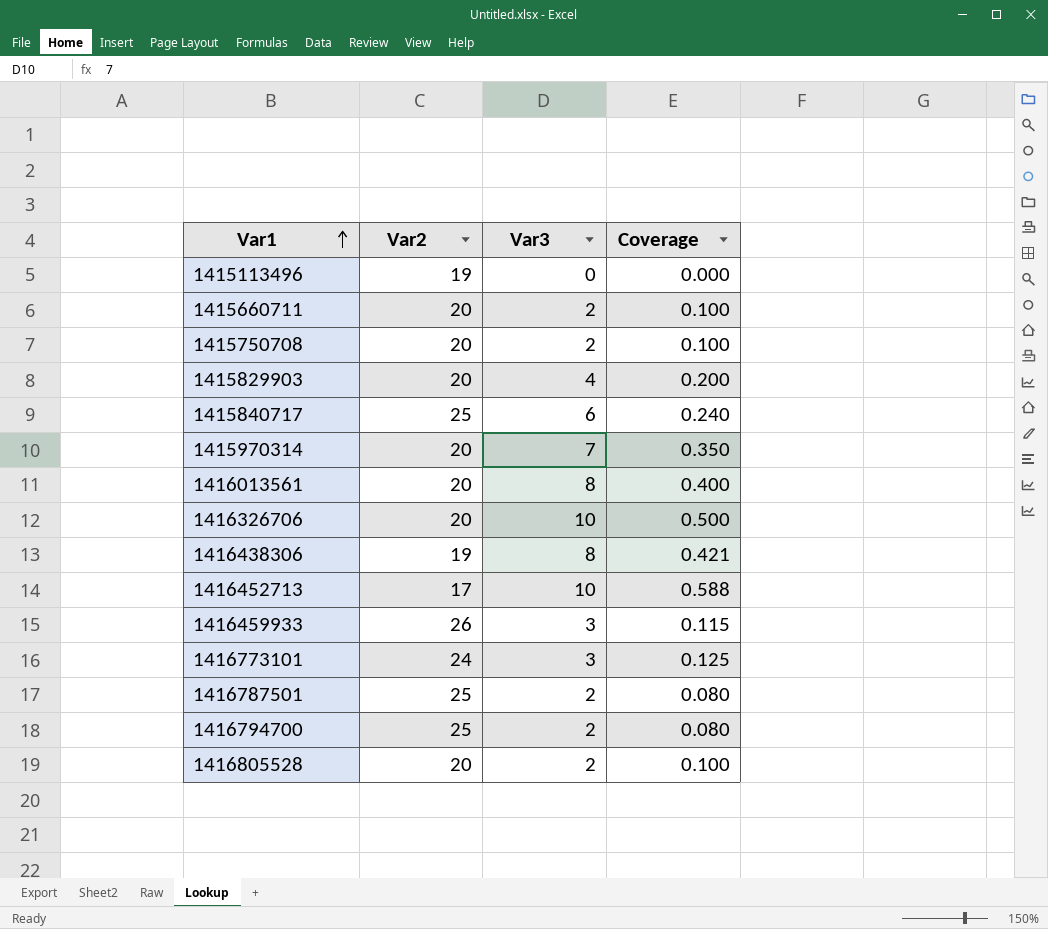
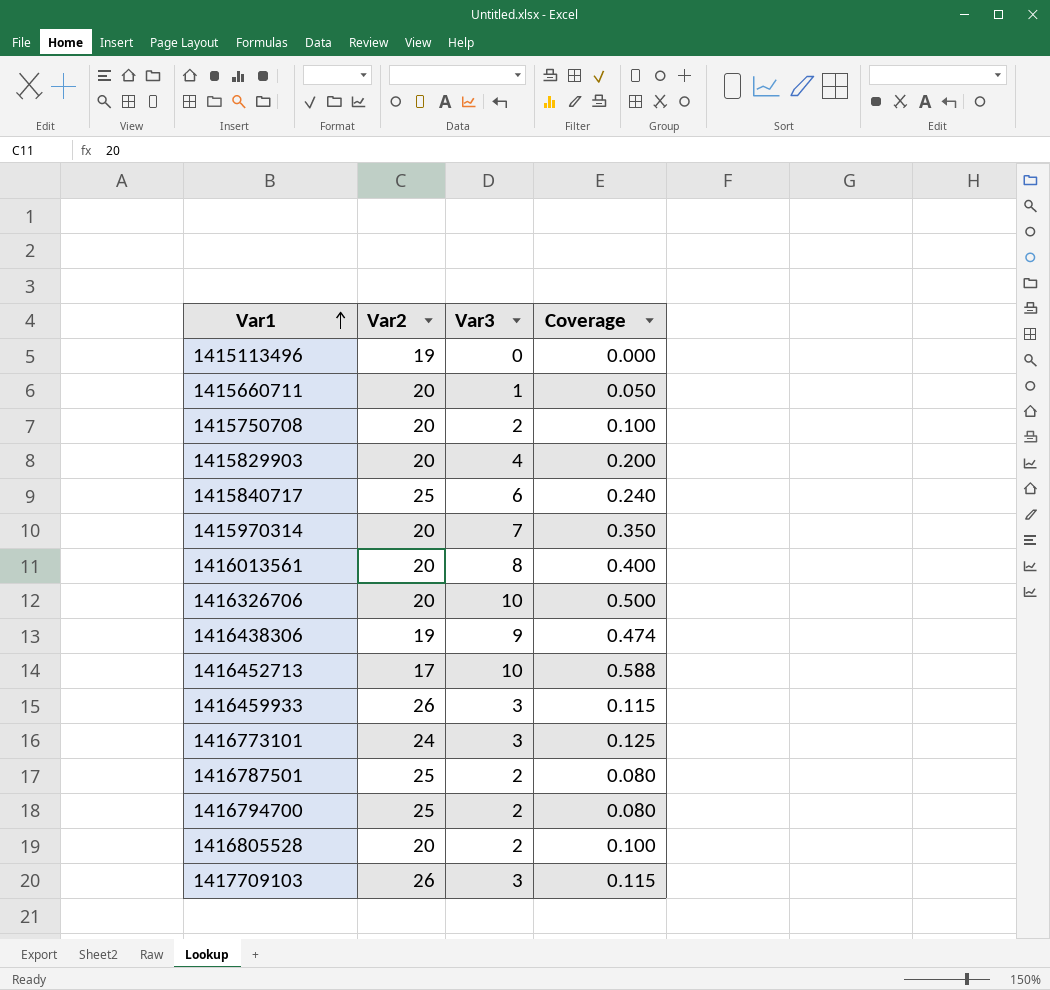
1415660711 | Var3: 2 -> 1
1415660711 | Coverage: 0.100 -> 0.050
1416438306 | Var3: 8 -> 9
1416438306 | Coverage: 0.421 -> 0.474
row 1417709103: none -> 26 | 3 | 0.115

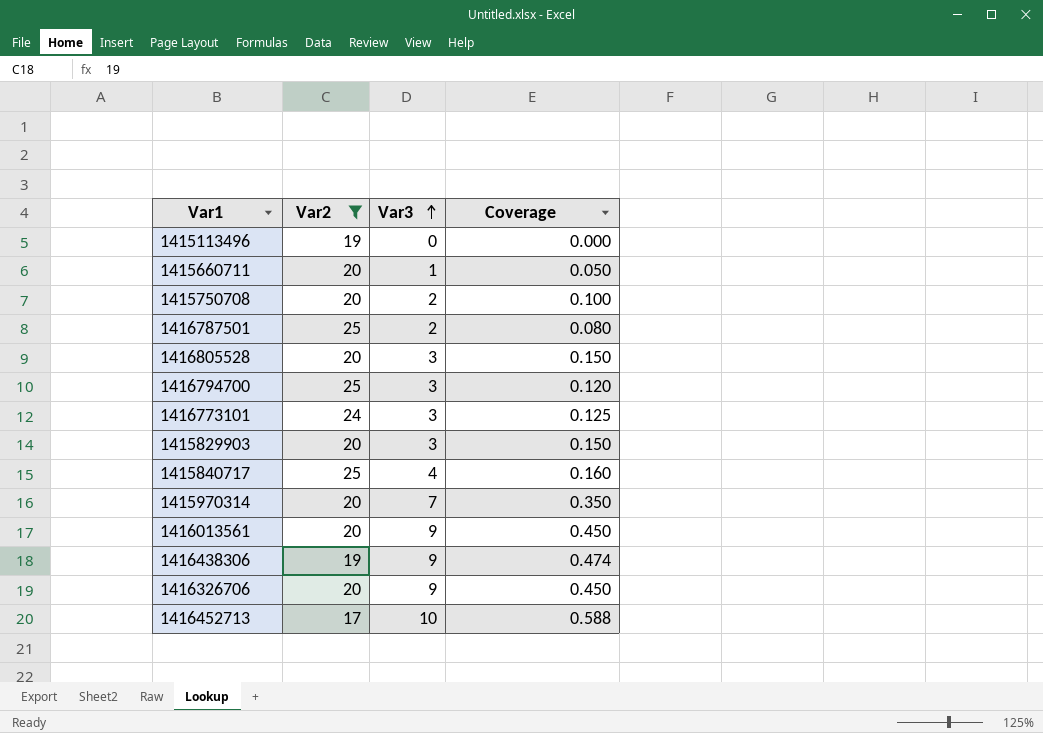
filter: none -> Var2 != 26
row order: Var1 ascending -> Var3 ascending
1416805528 | Var3: 2 -> 3
1416805528 | Coverage: 0.100 -> 0.150
1416794700 | Var3: 2 -> 3
1416794700 | Coverage: 0.080 -> 0.120
1415829903 | Var3: 4 -> 3
1415829903 | Coverage: 0.200 -> 0.150
1415840717 | Var3: 6 -> 4
1415840717 | Coverage: 0.240 -> 0.160
1416013561 | Var3: 8 -> 9
1416013561 | Coverage: 0.400 -> 0.450
1416326706 | Var3: 10 -> 9
1416326706 | Coverage: 0.500 -> 0.450

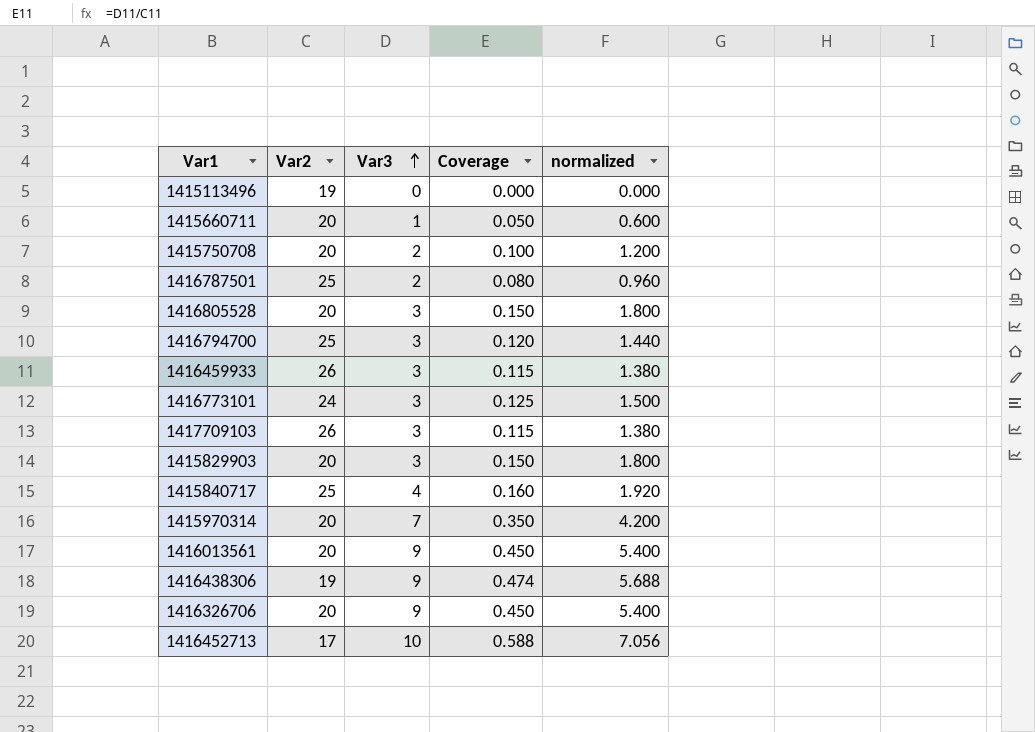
filter: Var2 != 26 -> none
column normalized | formula: none -> [Coverage] * 12

